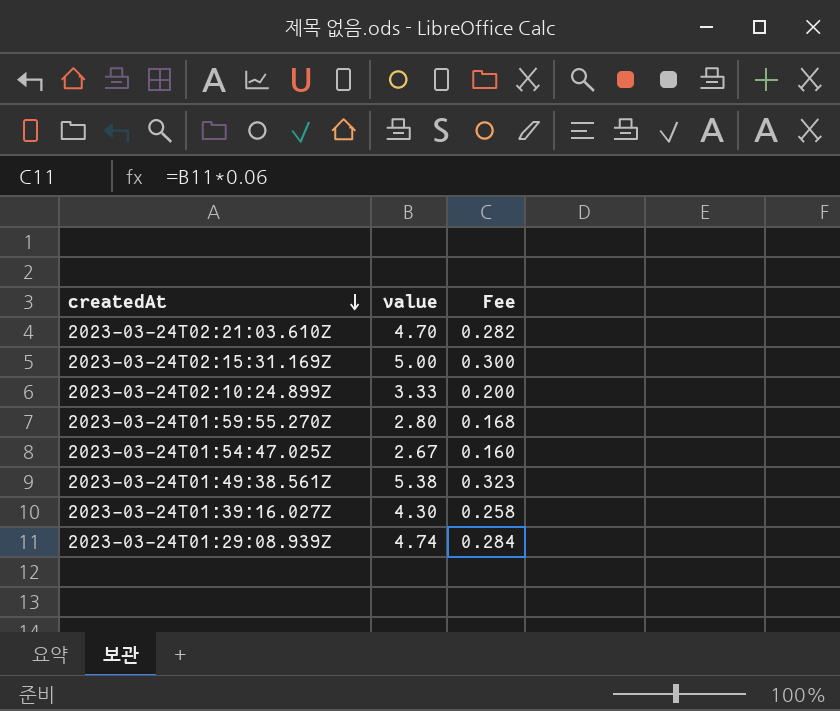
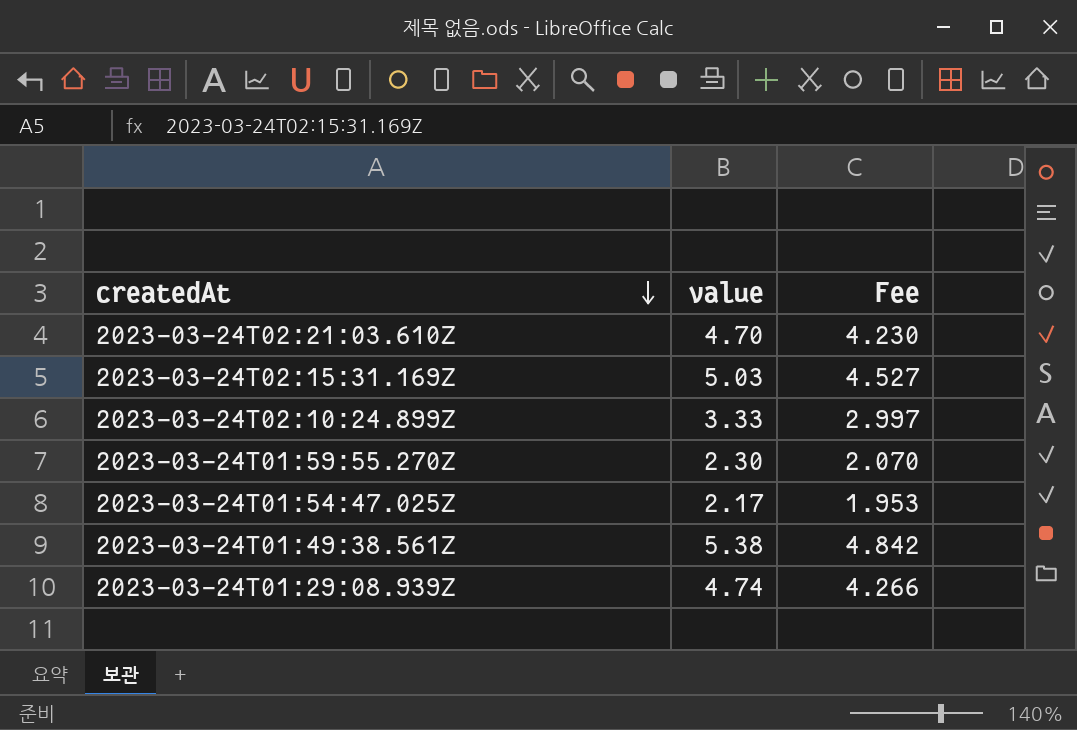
column Fee | formula: [value] * 0.06 -> [value] * 0.9
row 2023-03-24T01:39:16.027Z: 4.30 | 0.258 -> none
2023-03-24T02:15:31.169Z | value: 5.00 -> 5.03
2023-03-24T01:59:55.270Z | value: 2.80 -> 2.30
2023-03-24T01:54:47.025Z | value: 2.67 -> 2.17

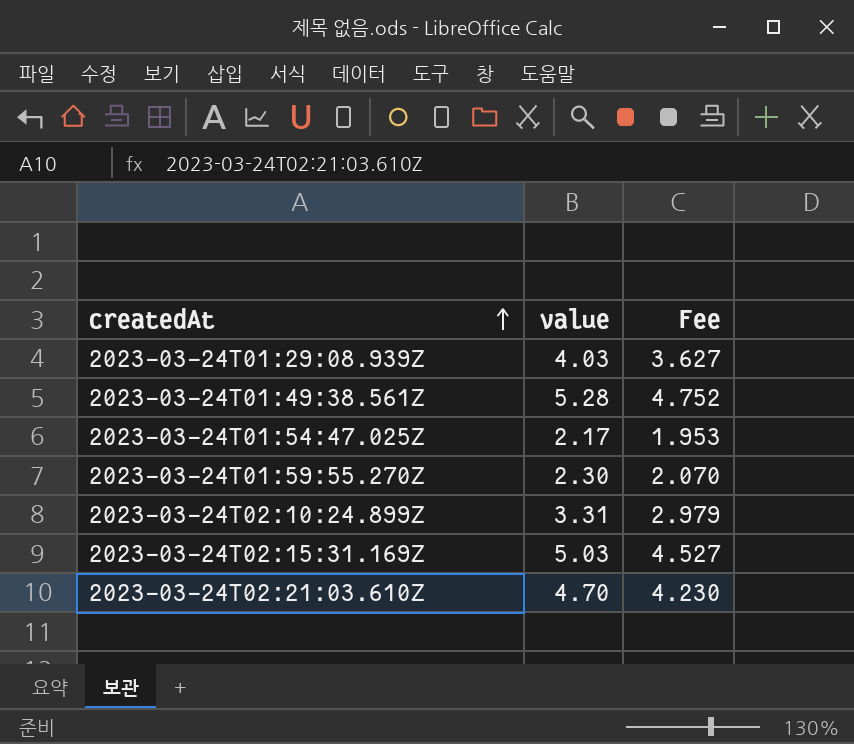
row order: createdAt descending -> createdAt ascending
2023-03-24T01:29:08.939Z | value: 4.74 -> 4.03
2023-03-24T01:29:08.939Z | Fee: 4.266 -> 3.627
2023-03-24T01:49:38.561Z | value: 5.38 -> 5.28
2023-03-24T01:49:38.561Z | Fee: 4.842 -> 4.752
2023-03-24T02:10:24.899Z | value: 3.33 -> 3.31
2023-03-24T02:10:24.899Z | Fee: 2.997 -> 2.979

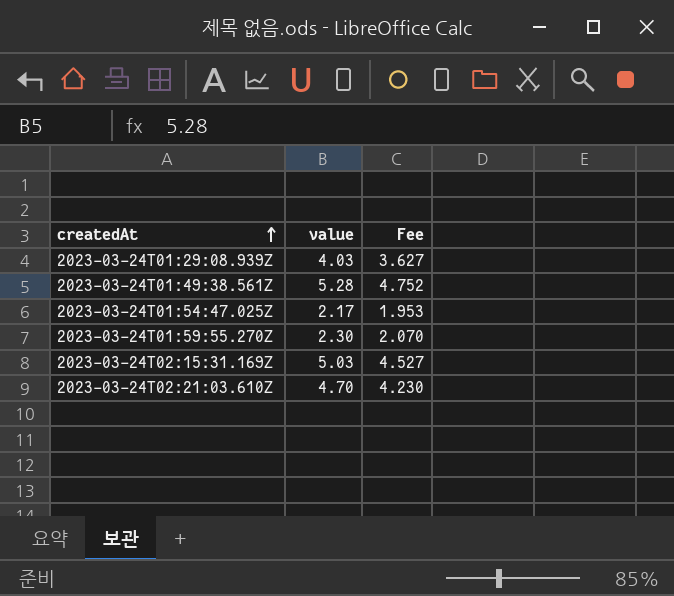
row 2023-03-24T02:10:24.899Z: 3.31 | 2.979 -> none

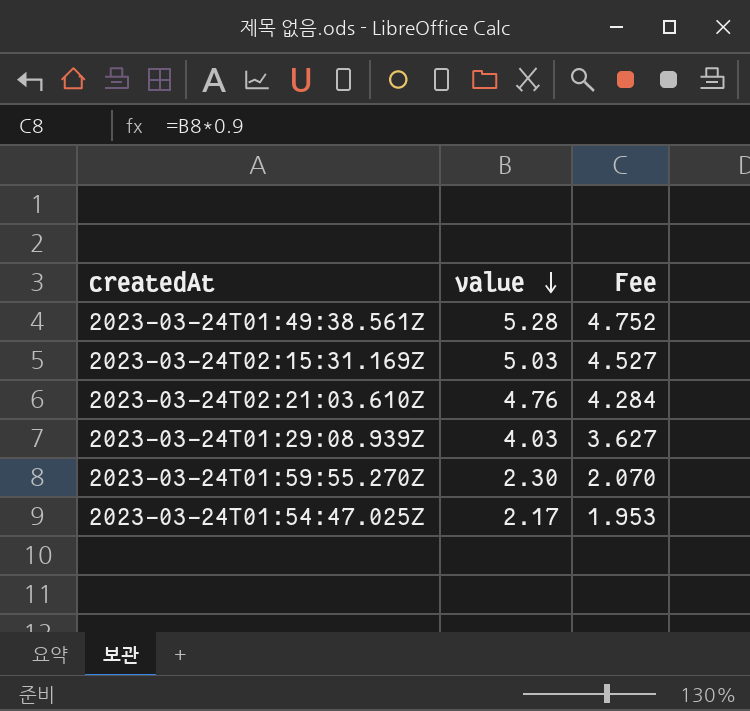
row order: createdAt ascending -> value descending
2023-03-24T02:21:03.610Z | value: 4.70 -> 4.76
2023-03-24T02:21:03.610Z | Fee: 4.230 -> 4.284

